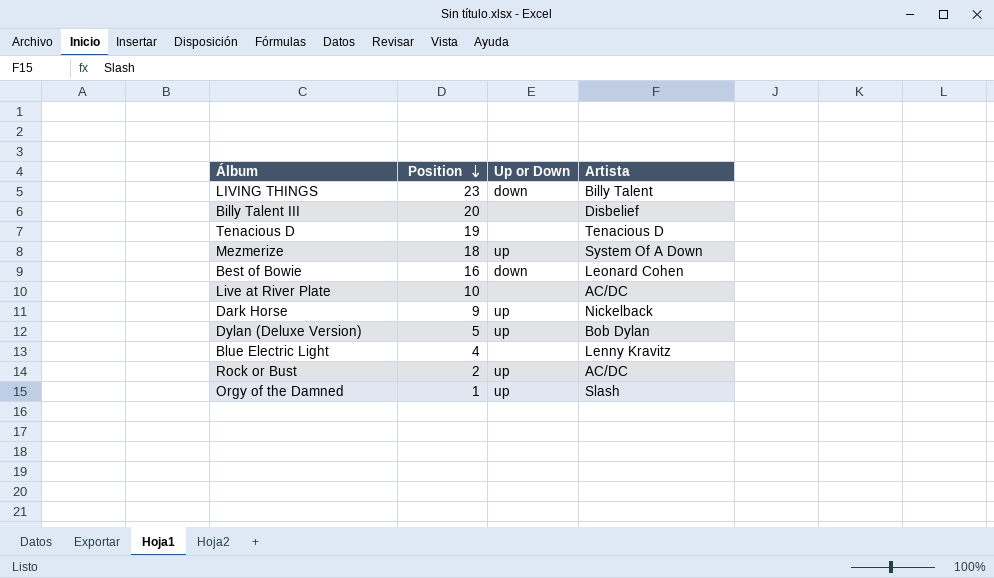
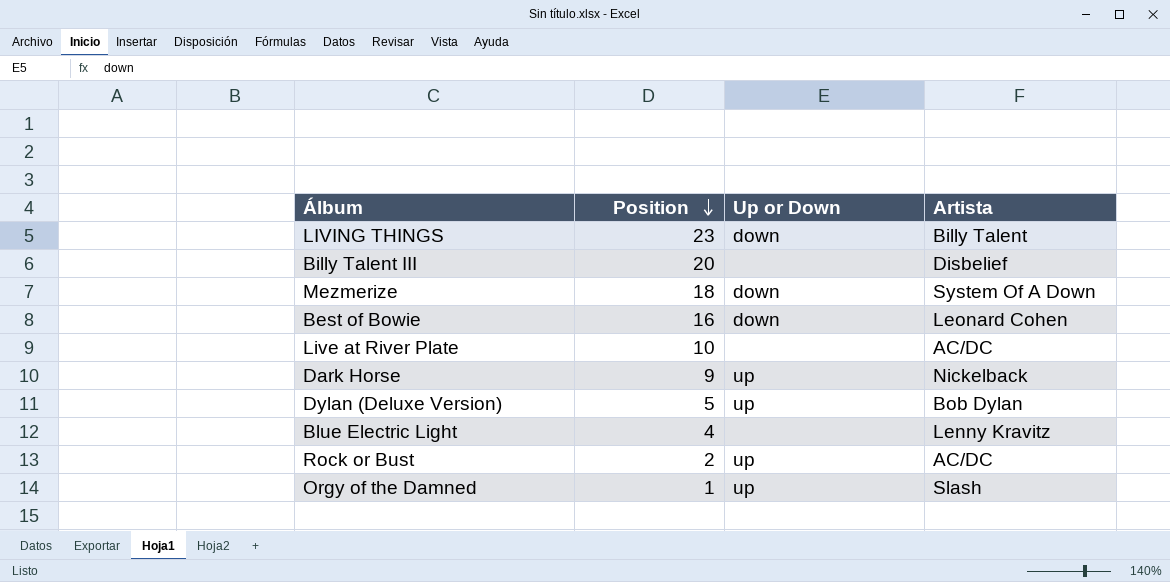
row Tenacious D: 19 | none | Tenacious D -> none
Mezmerize | Up or Down: up -> down

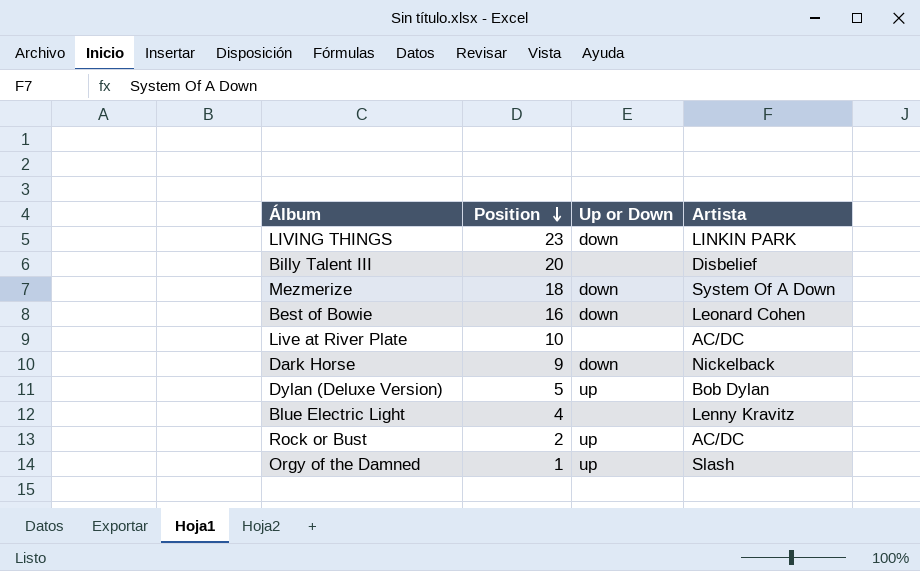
LIVING THINGS | Artista: Billy Talent -> LINKIN PARK
Dark Horse | Up or Down: up -> down

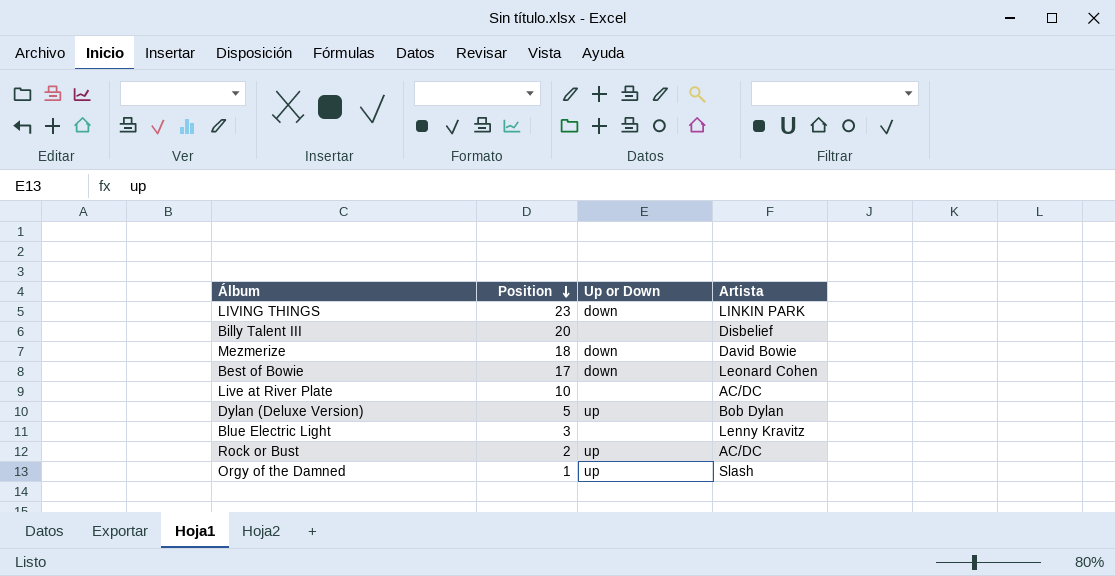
row Dark Horse: 9 | down | Nickelback -> none
Mezmerize | Artista: System Of A Down -> David Bowie
Best of Bowie | Position: 16 -> 17
Blue Electric Light | Position: 4 -> 3

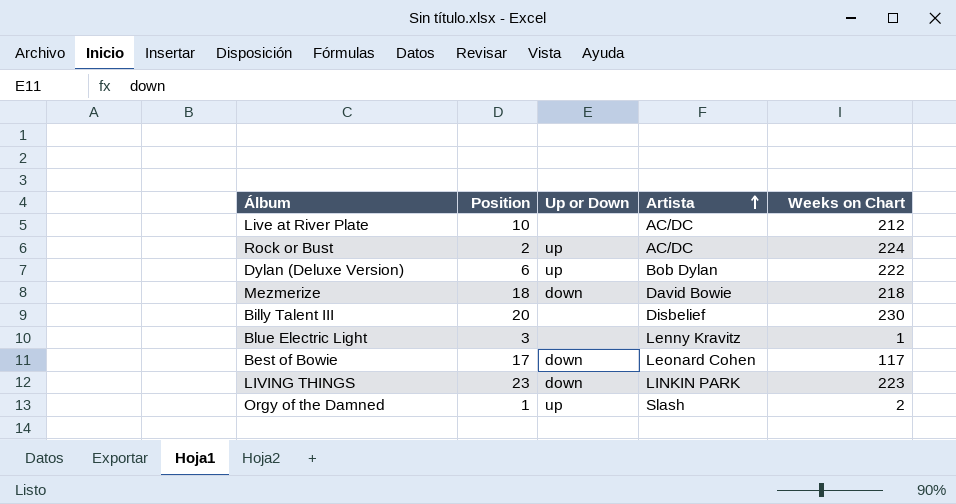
row order: Position descending -> Artista ascending
column Weeks on Chart | position: none -> 5
Dylan (Deluxe Version) | Position: 5 -> 6

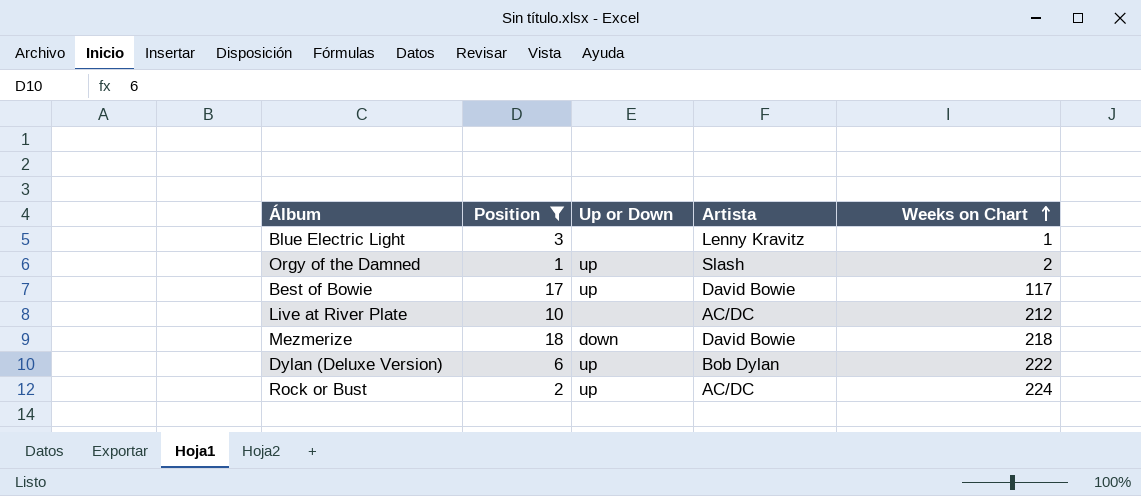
filter: none -> Position <= 18
row order: Artista ascending -> Weeks on Chart ascending
Best of Bowie | Up or Down: down -> up
Best of Bowie | Artista: Leonard Cohen -> David Bowie

